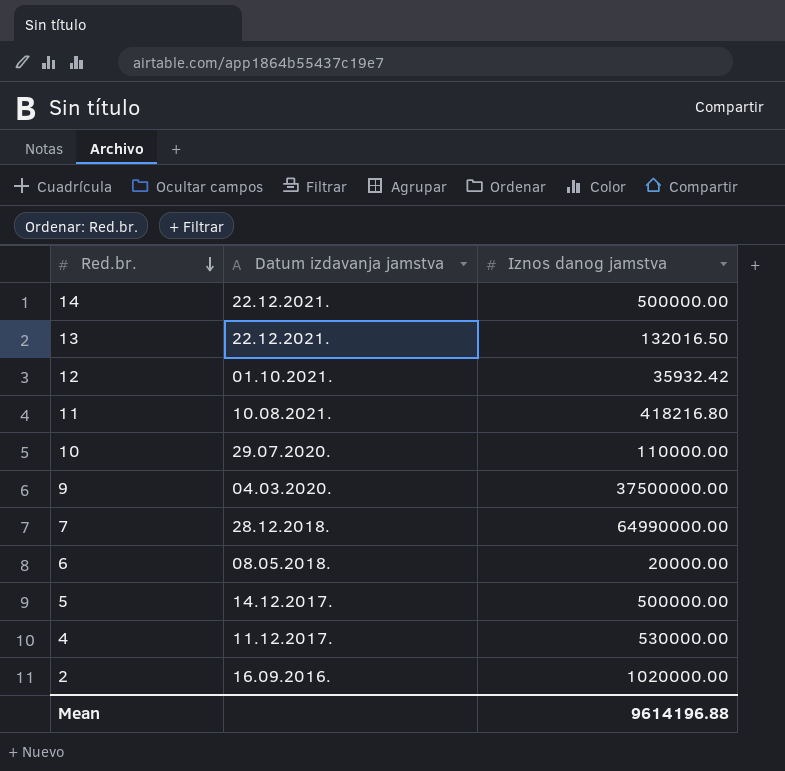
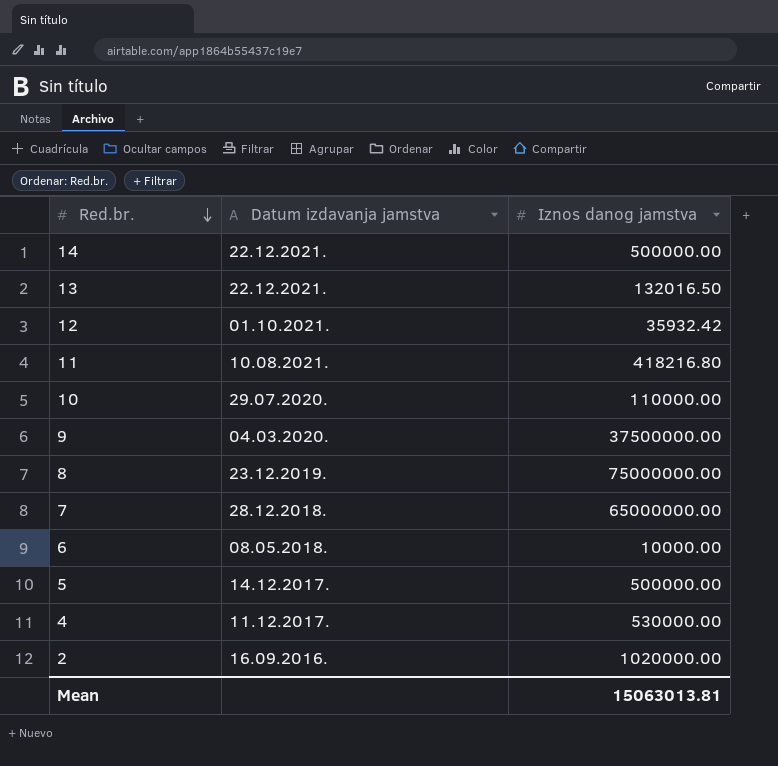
row 8: none -> 23.12.2019. | 75000000.00
7 | Iznos danog jamstva: 64990000.00 -> 65000000.00
6 | Iznos danog jamstva: 20000.00 -> 10000.00
Mean | Iznos danog jamstva: 9614196.88 -> 15063013.81

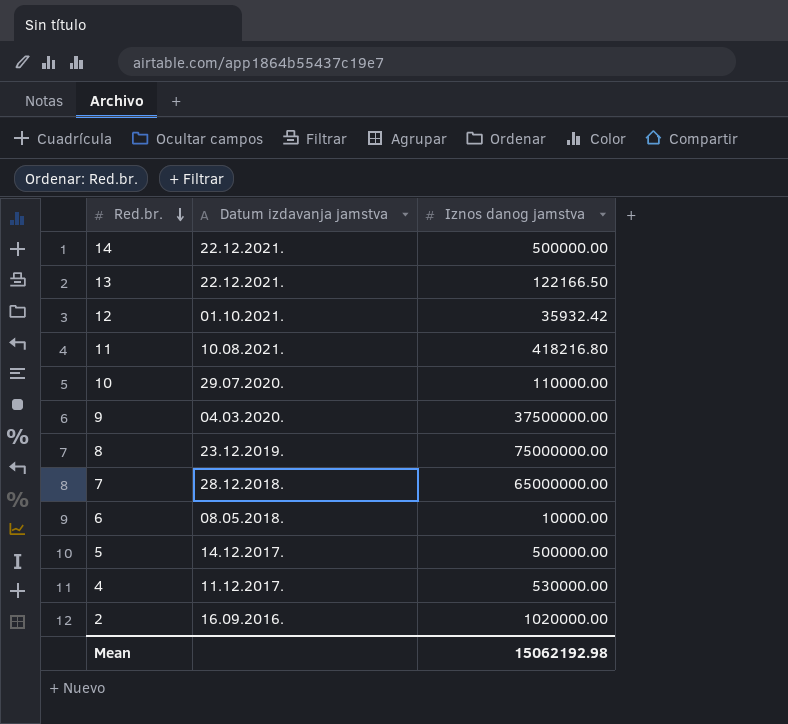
13 | Iznos danog jamstva: 132016.50 -> 122166.50
Mean | Iznos danog jamstva: 15063013.81 -> 15062192.98

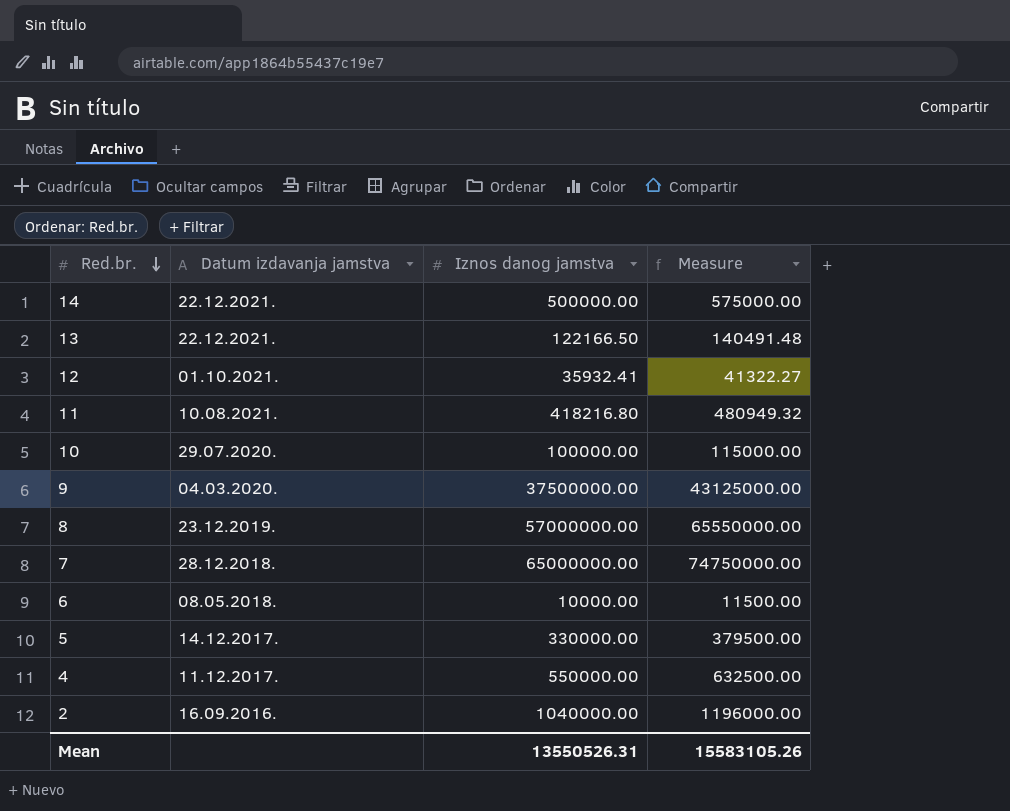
column Measure | formula: none -> [Iznos danog jamstva] * 1.15
12 | Iznos danog jamstva: 35932.42 -> 35932.41
10 | Iznos danog jamstva: 110000.00 -> 100000.00
8 | Iznos danog jamstva: 75000000.00 -> 57000000.00
5 | Iznos danog jamstva: 500000.00 -> 330000.00
4 | Iznos danog jamstva: 530000.00 -> 550000.00
2 | Iznos danog jamstva: 1020000.00 -> 1040000.00
Mean | Iznos danog jamstva: 15062192.98 -> 13550526.31

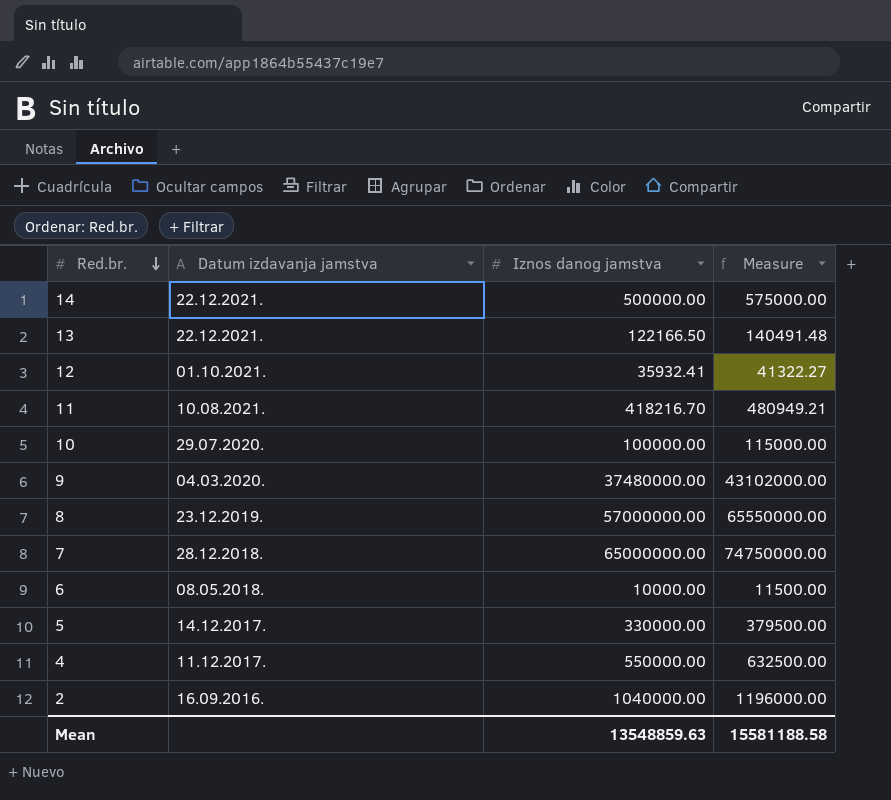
11 | Iznos danog jamstva: 418216.80 -> 418216.70
11 | Measure: 480949.32 -> 480949.21
9 | Iznos danog jamstva: 37500000.00 -> 37480000.00
9 | Measure: 43125000.00 -> 43102000.00
Mean | Iznos danog jamstva: 13550526.31 -> 13548859.63
Mean | Measure: 15583105.26 -> 15581188.58

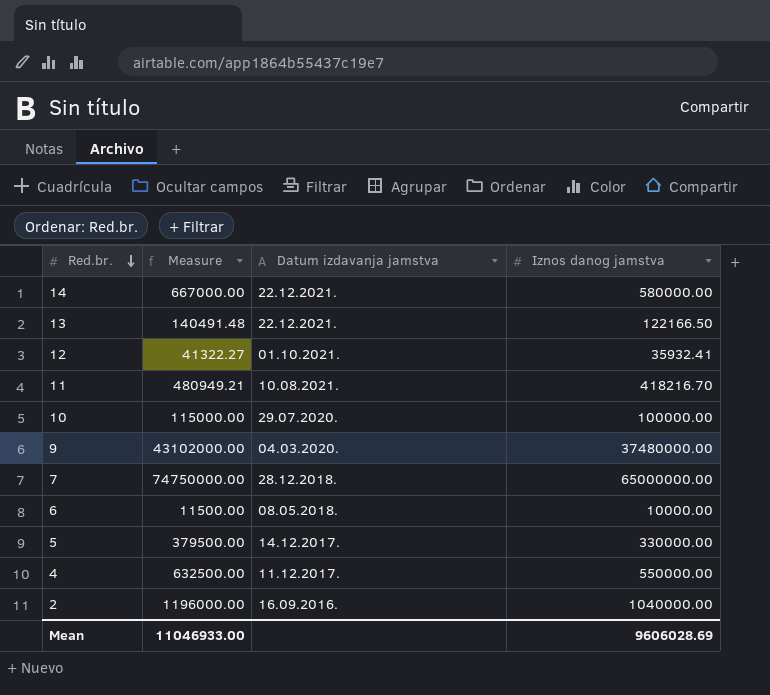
column Measure | position: 4 -> 2
row 8: 23.12.2019. | 57000000.00 | 65550000.00 -> none
14 | Measure: 575000.00 -> 667000.00
14 | Iznos danog jamstva: 500000.00 -> 580000.00
Mean | Measure: 15581188.58 -> 11046933.00
Mean | Iznos danog jamstva: 13548859.63 -> 9606028.69

